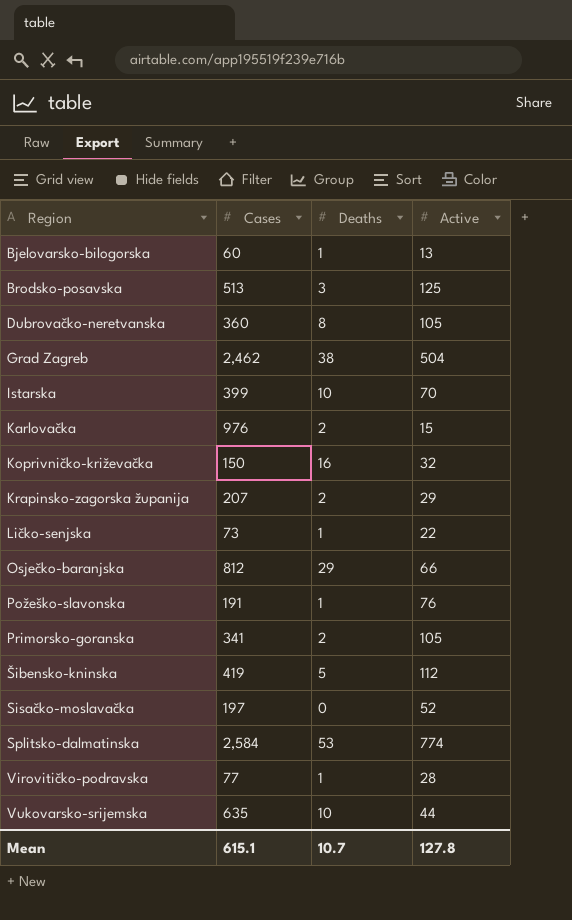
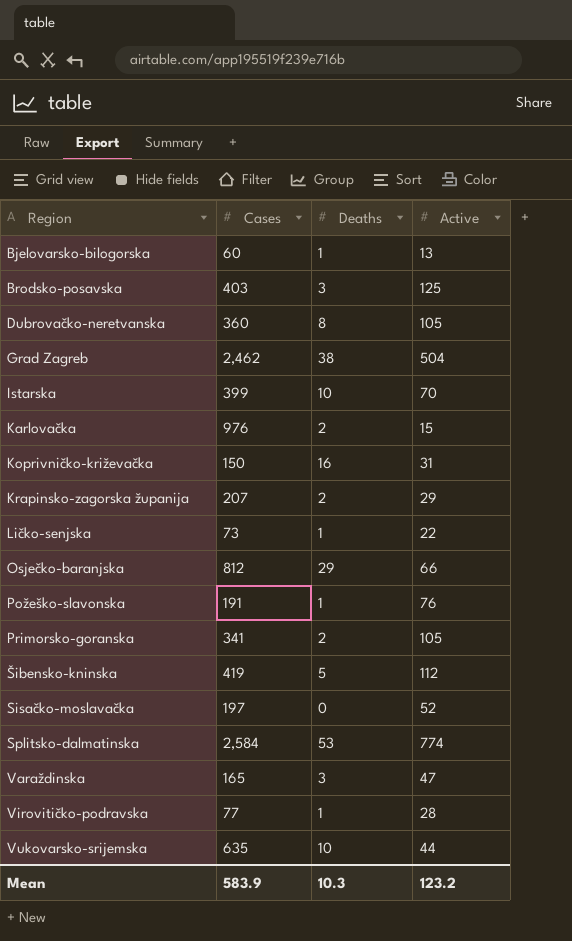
Brodsko-posavska | Cases: 513 -> 403
Koprivničko-križevačka | Active: 32 -> 31
row Varaždinska: none -> 165 | 3 | 47
Mean | Cases: 615.1 -> 583.9
Mean | Deaths: 10.7 -> 10.3
Mean | Active: 127.8 -> 123.2

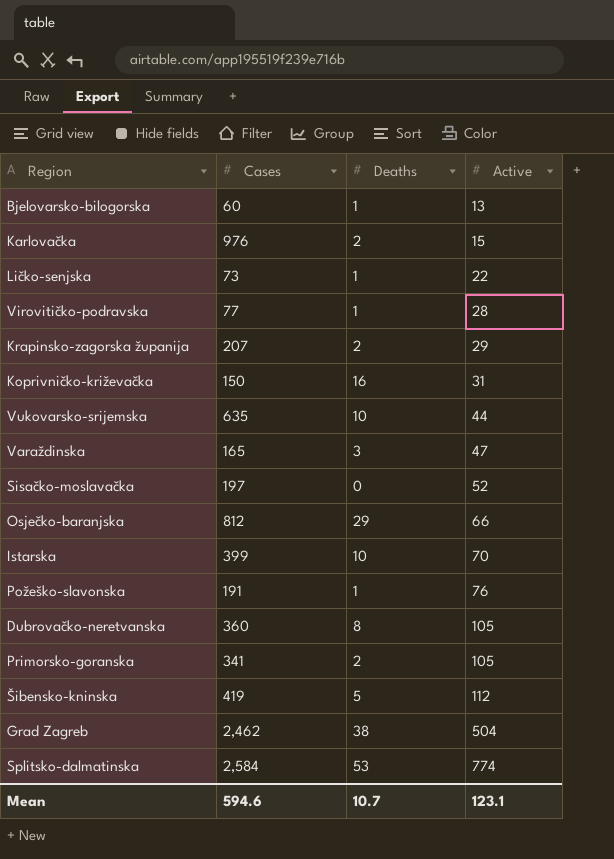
row order: Region ascending -> Active ascending
row Brodsko-posavska: 403 | 3 | 125 -> none
Mean | Cases: 583.9 -> 594.6
Mean | Deaths: 10.3 -> 10.7
Mean | Active: 123.2 -> 123.1

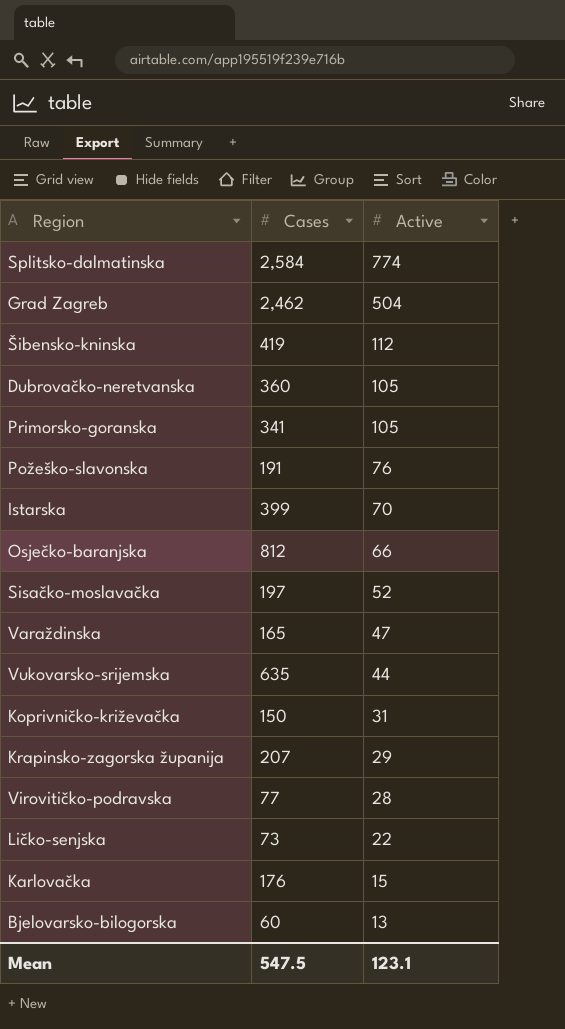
row order: Active ascending -> Active descending
column Deaths | position: 3 -> none
Karlovačka | Cases: 976 -> 176
Mean | Cases: 594.6 -> 547.5

